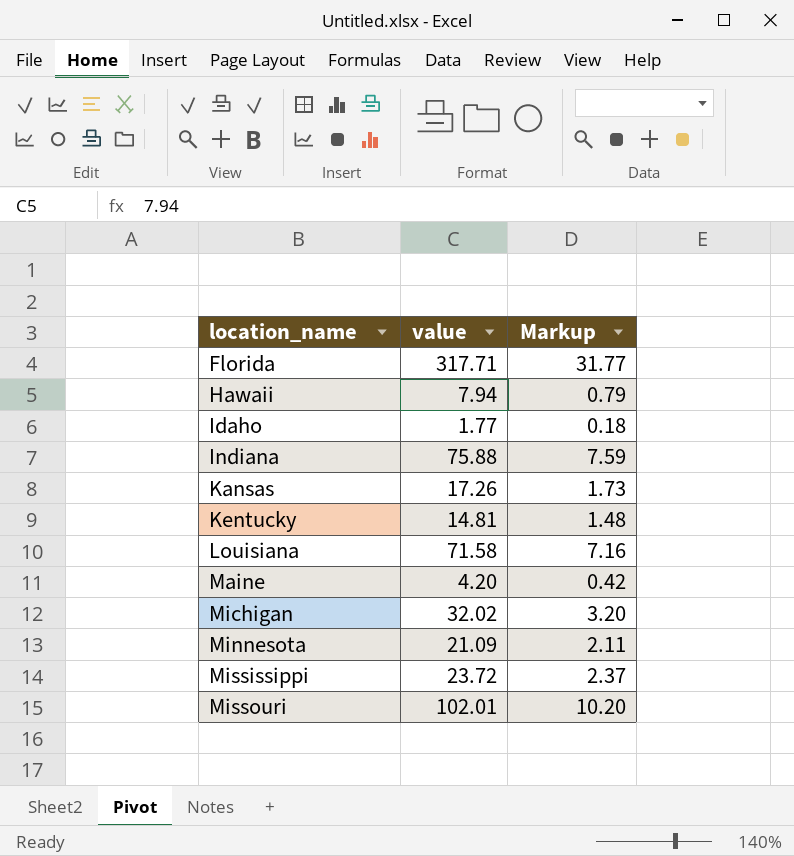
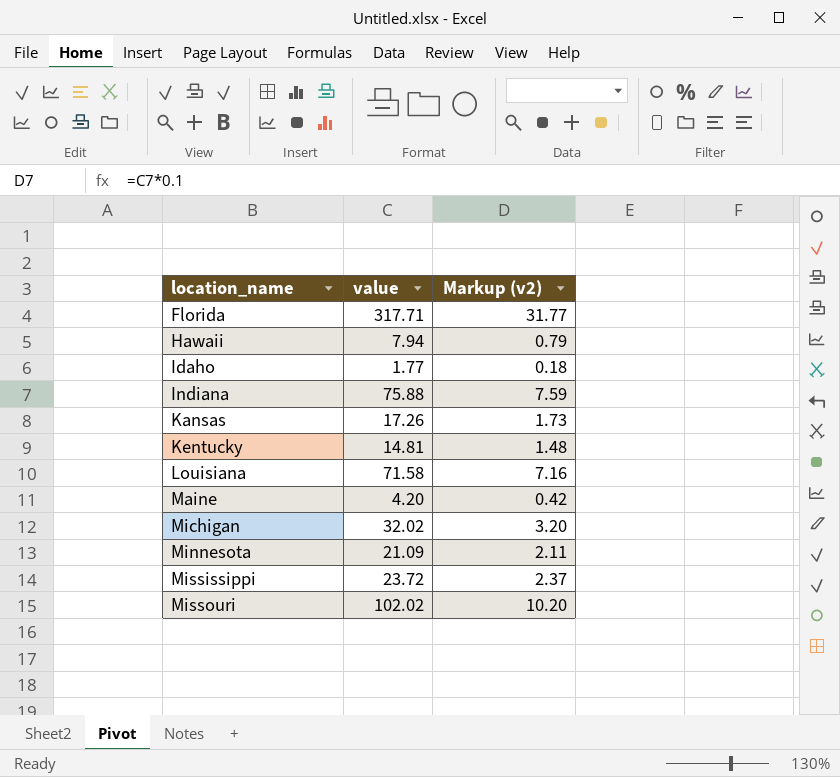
column name: Markup -> Markup (v2)
Missouri | value: 102.01 -> 102.02

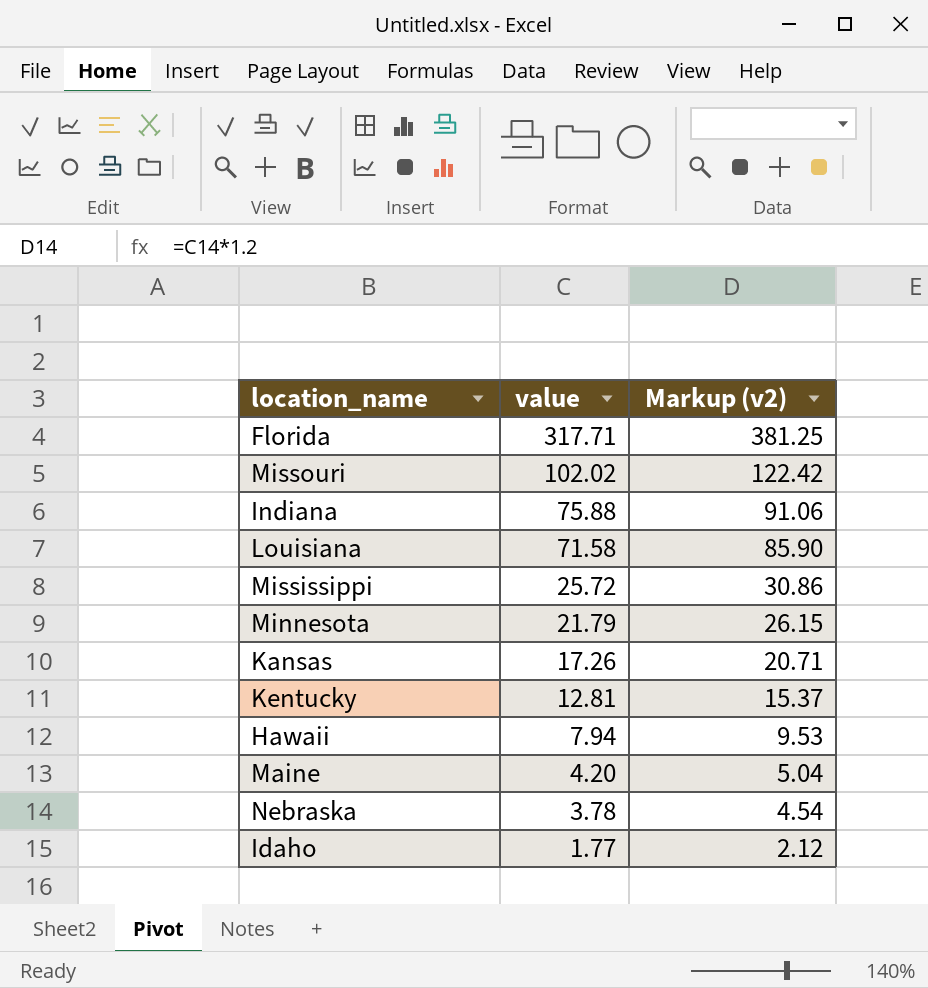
row order: location_name ascending -> value descending
column Markup (v2) | formula: [value] * 0.1 -> [value] * 1.2
row Michigan: 32.02 | 3.20 -> none
Mississippi | value: 23.72 -> 25.72
Minnesota | value: 21.09 -> 21.79
Kentucky | value: 14.81 -> 12.81
row Nebraska: none -> 3.78 | 4.54

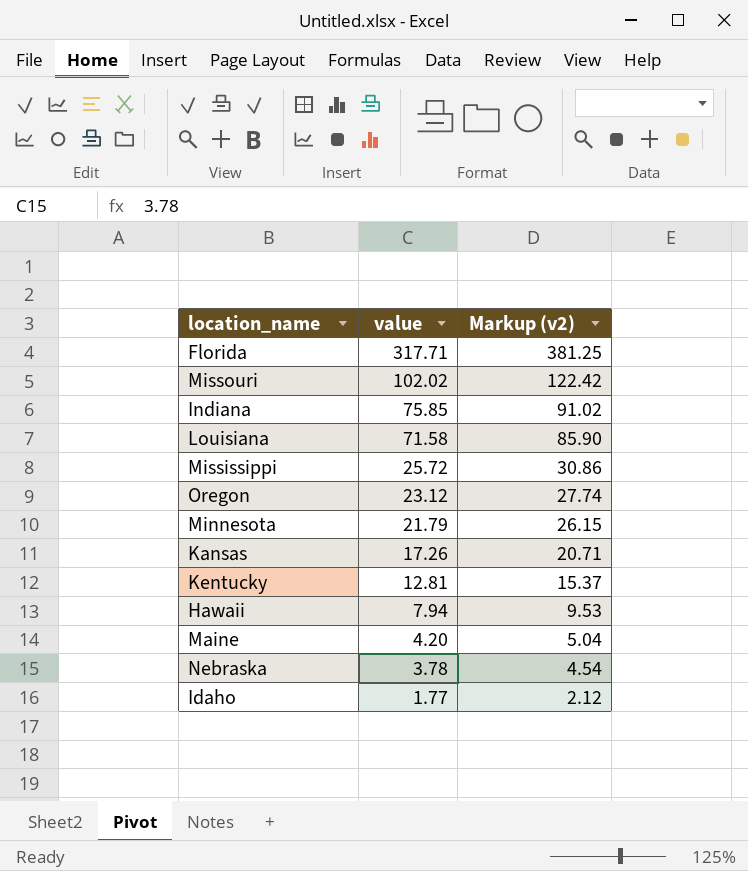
Indiana | value: 75.88 -> 75.85
Indiana | Markup (v2): 91.06 -> 91.02
row Oregon: none -> 23.12 | 27.74

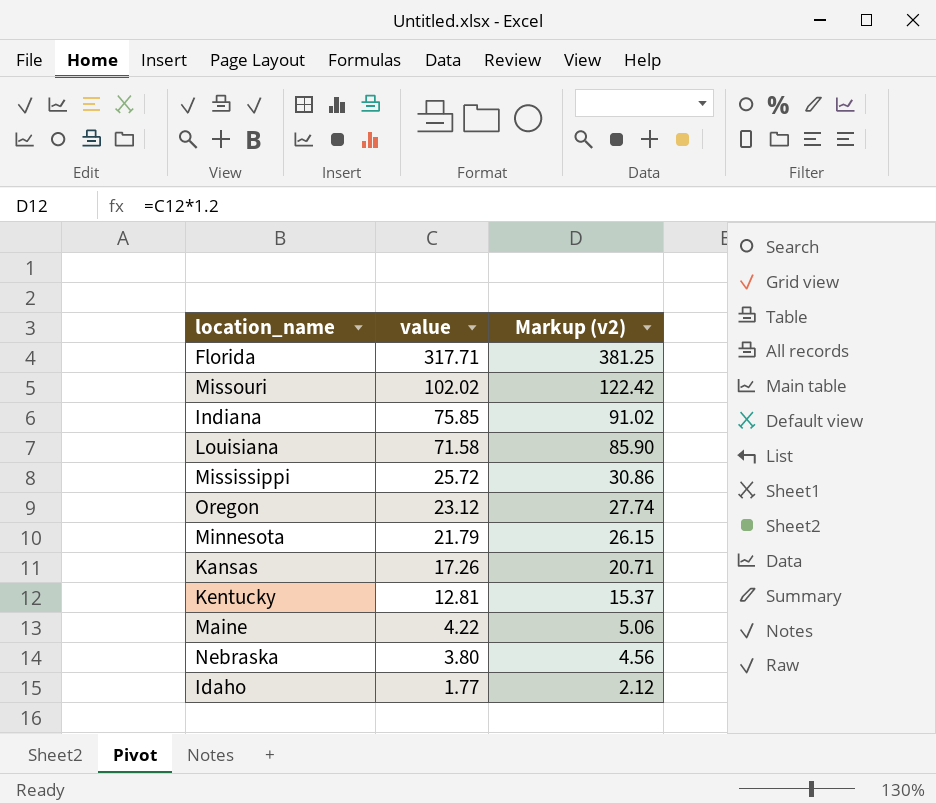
row Hawaii: 7.94 | 9.53 -> none
Maine | value: 4.20 -> 4.22
Maine | Markup (v2): 5.04 -> 5.06
Nebraska | value: 3.78 -> 3.80
Nebraska | Markup (v2): 4.54 -> 4.56

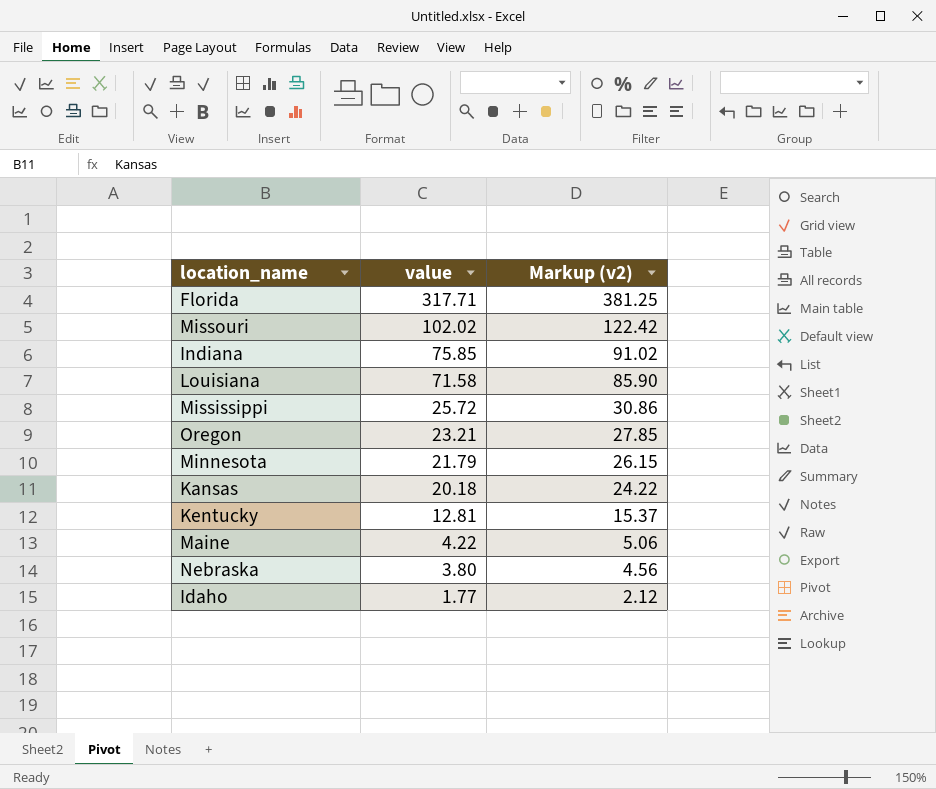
Oregon | value: 23.12 -> 23.21
Oregon | Markup (v2): 27.74 -> 27.85
Kansas | value: 17.26 -> 20.18
Kansas | Markup (v2): 20.71 -> 24.22

